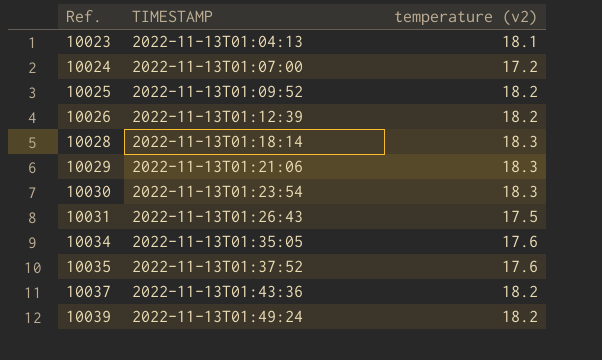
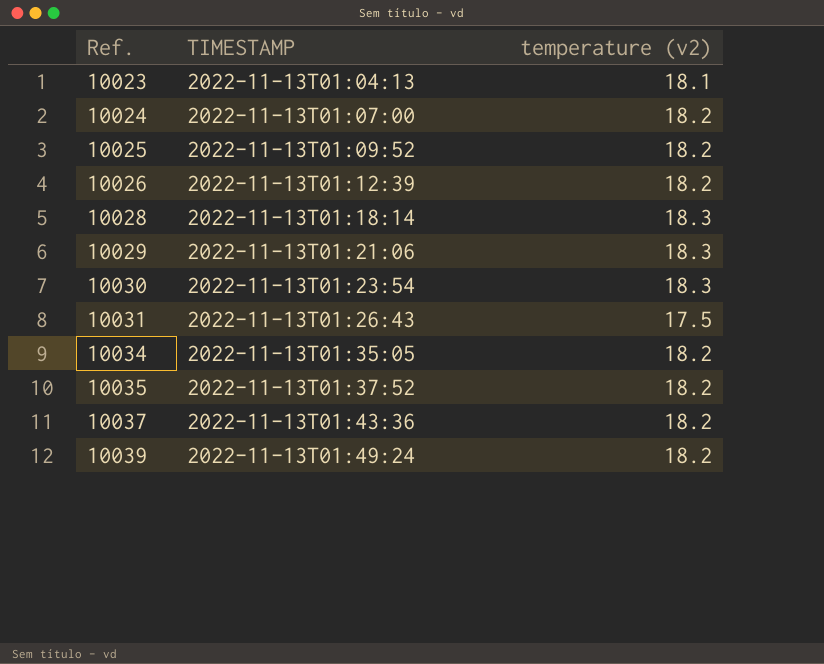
10024 | temperature (v2): 17.2 -> 18.2
10034 | temperature (v2): 17.6 -> 18.2
10035 | temperature (v2): 17.6 -> 18.2

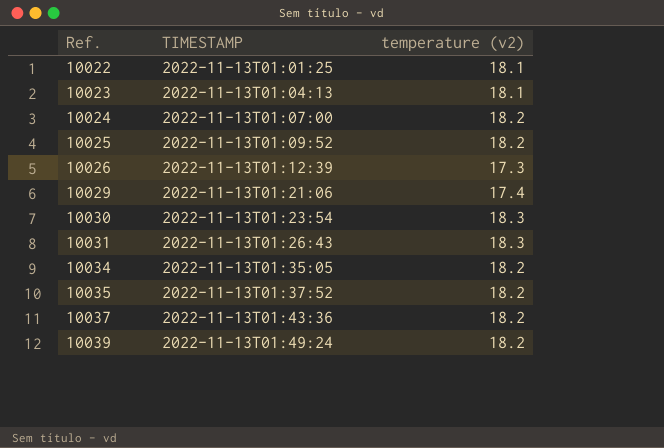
row 10028: 2022-11-13T01:18:14 | 18.3 -> none
row 10022: none -> 2022-11-13T01:01:25 | 18.1
10026 | temperature (v2): 18.2 -> 17.3
10029 | temperature (v2): 18.3 -> 17.4
10031 | temperature (v2): 17.5 -> 18.3

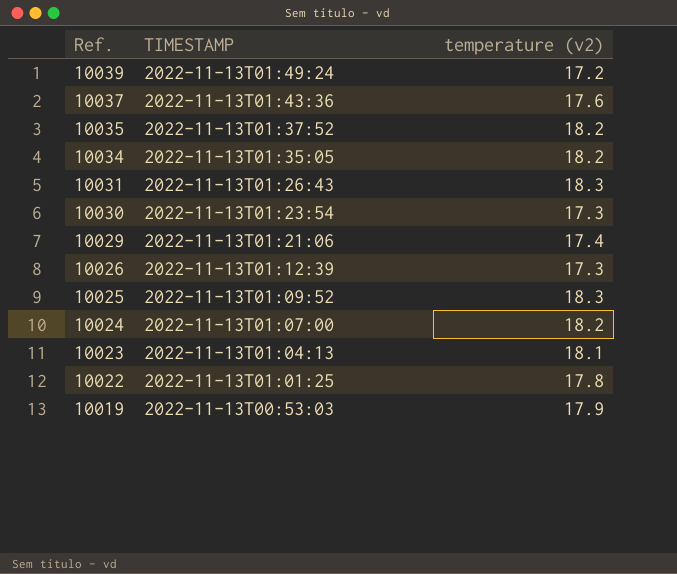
row order: Ref. ascending -> Ref. descending
10039 | temperature (v2): 18.2 -> 17.2
10037 | temperature (v2): 18.2 -> 17.6
10030 | temperature (v2): 18.3 -> 17.3
10025 | temperature (v2): 18.2 -> 18.3
10022 | temperature (v2): 18.1 -> 17.8
row 10019: none -> 2022-11-13T00:53:03 | 17.9

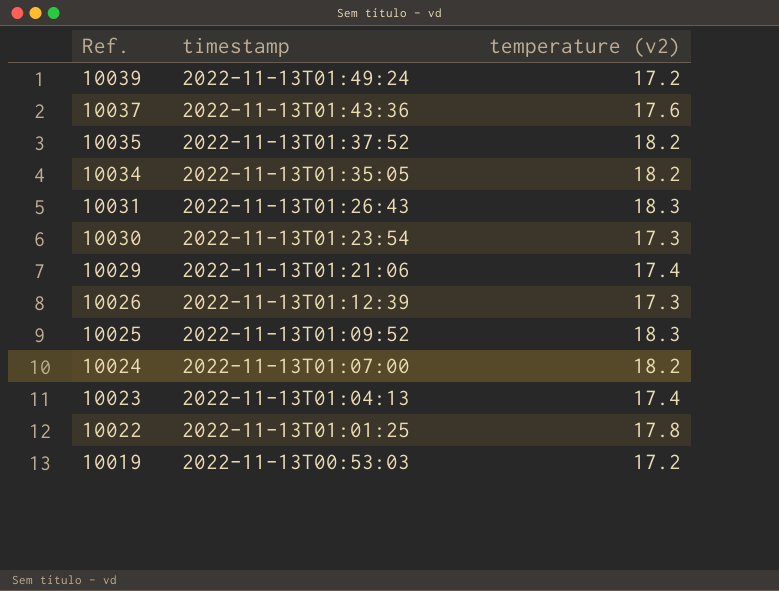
column name: TIMESTAMP -> timestamp
10023 | temperature (v2): 18.1 -> 17.4
10019 | temperature (v2): 17.9 -> 17.2

